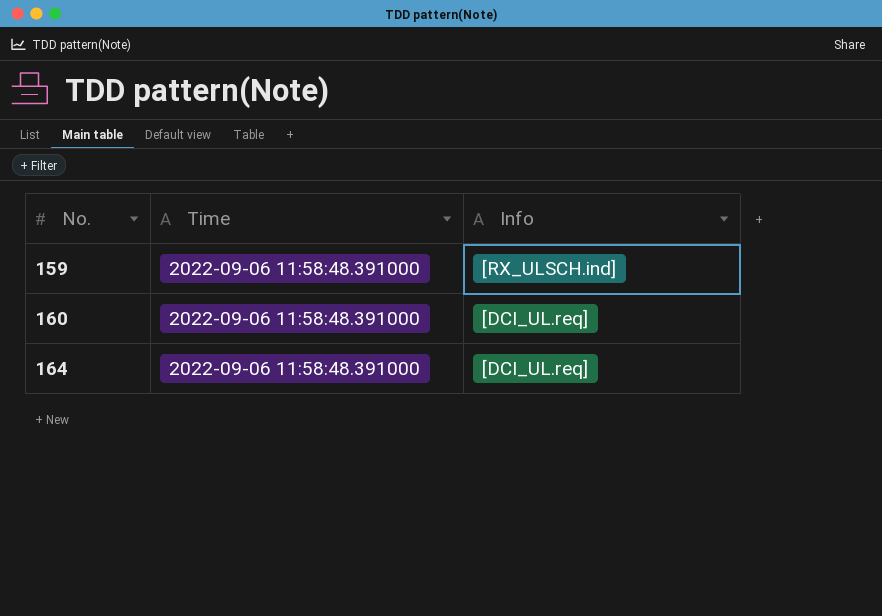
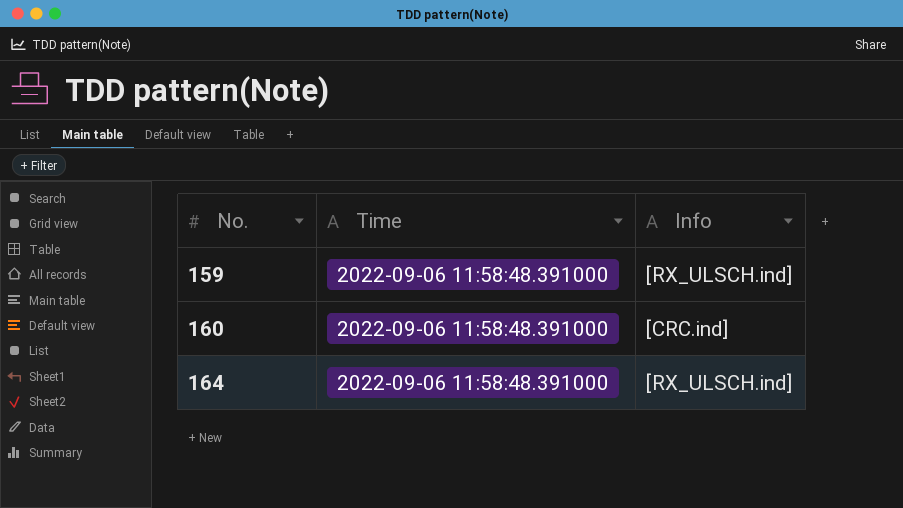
160 | Info: [DCI_UL.req] -> [CRC.ind]
164 | Info: [DCI_UL.req] -> [RX_ULSCH.ind]

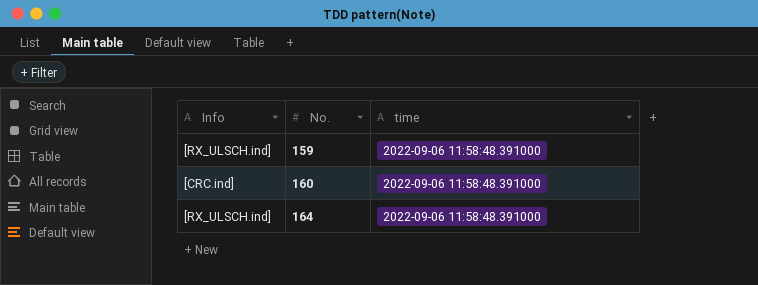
column Info | position: 3 -> 1
column name: Time -> time

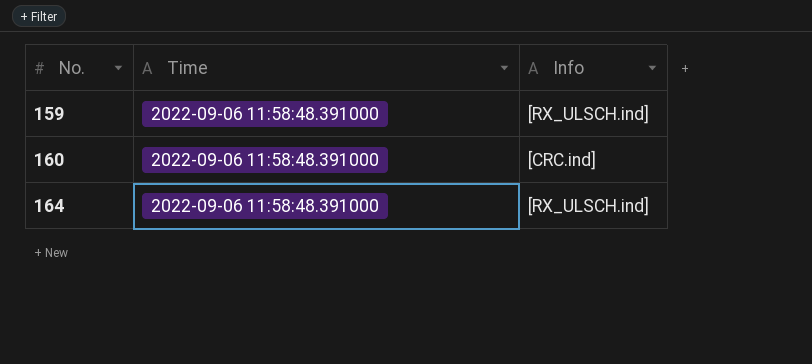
column name: time -> Time
column Info | position: 1 -> 3

